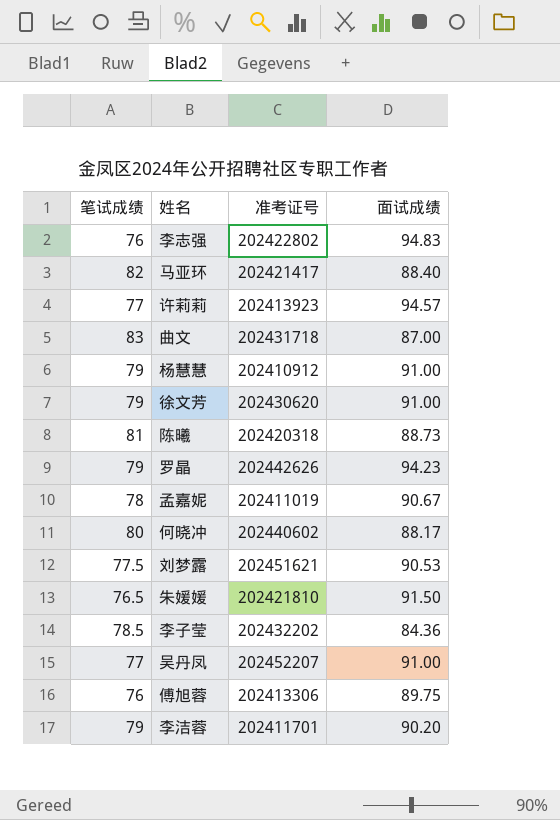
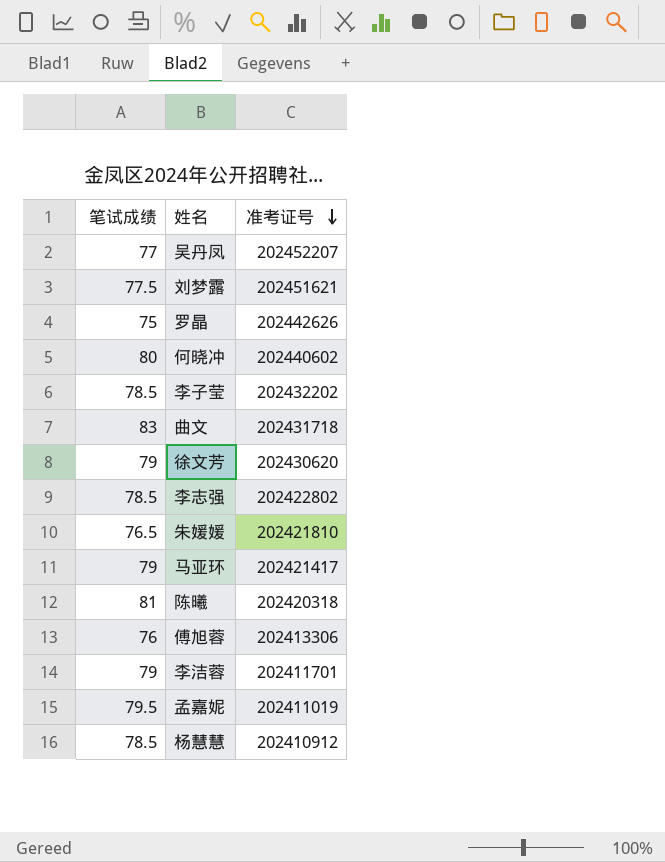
row order: none -> 准考证号 descending
column 面试成绩 | position: 4 -> none
row 许莉莉: 77 | 202413923 | 94.57 -> none
罗晶 | 笔试成绩: 79 -> 75
李志强 | 笔试成绩: 76 -> 78.5
马亚环 | 笔试成绩: 82 -> 79
孟嘉妮 | 笔试成绩: 78 -> 79.5
杨慧慧 | 笔试成绩: 79 -> 78.5

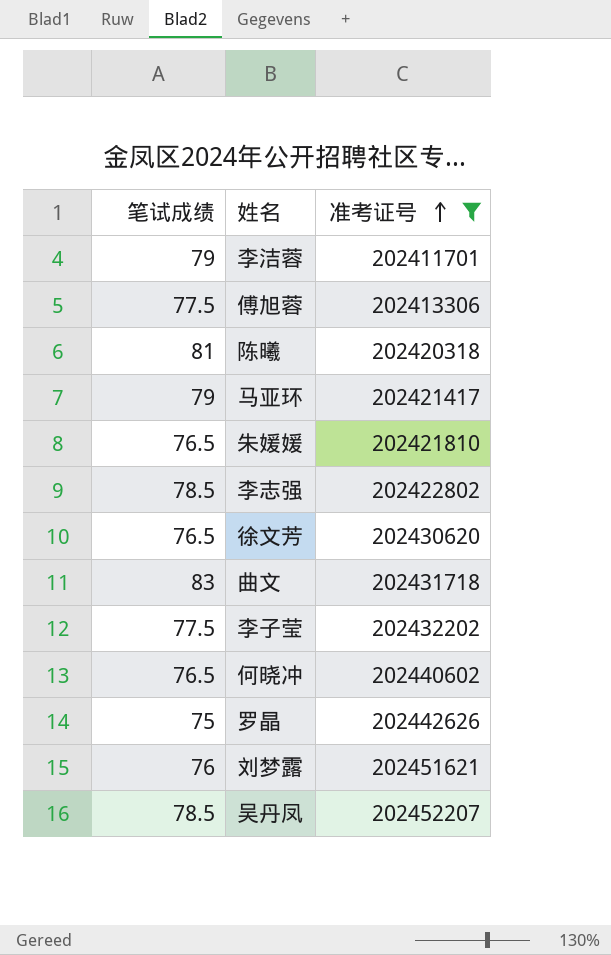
filter: none -> 准考证号 >= 202411701
row order: 准考证号 descending -> 准考证号 ascending
傅旭蓉 | 笔试成绩: 76 -> 77.5
徐文芳 | 笔试成绩: 79 -> 76.5
李子莹 | 笔试成绩: 78.5 -> 77.5
何晓冲 | 笔试成绩: 80 -> 76.5
刘梦露 | 笔试成绩: 77.5 -> 76
吴丹凤 | 笔试成绩: 77 -> 78.5

